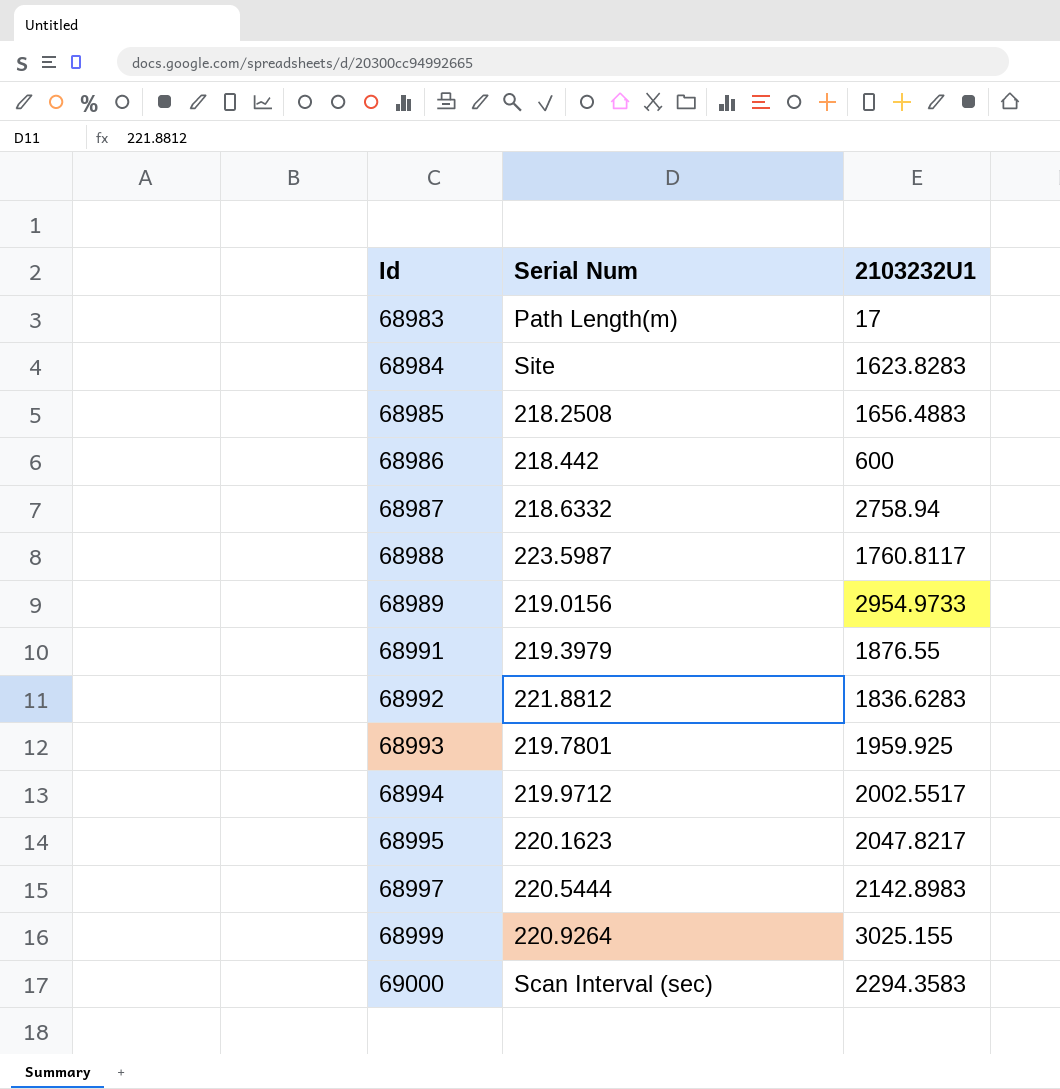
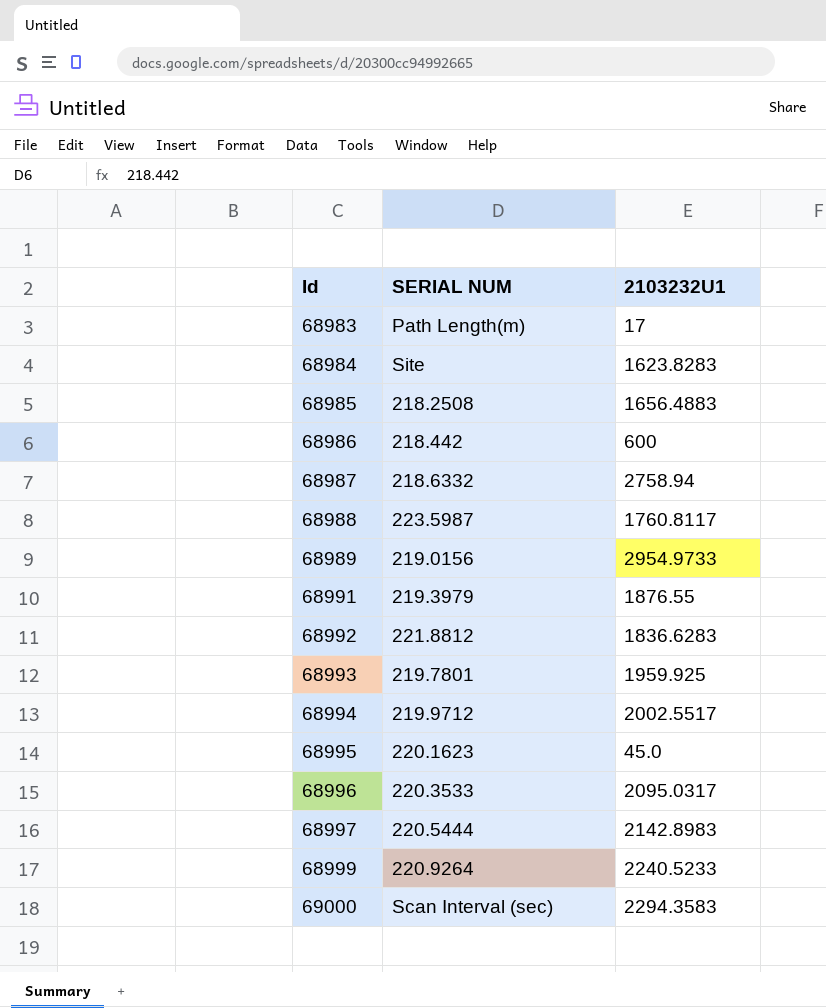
column name: Serial Num -> SERIAL NUM
68995 | 2103232U1: 2047.8217 -> 45.0
row 68996: none -> 220.3533 | 2095.0317
68999 | 2103232U1: 3025.155 -> 2240.5233

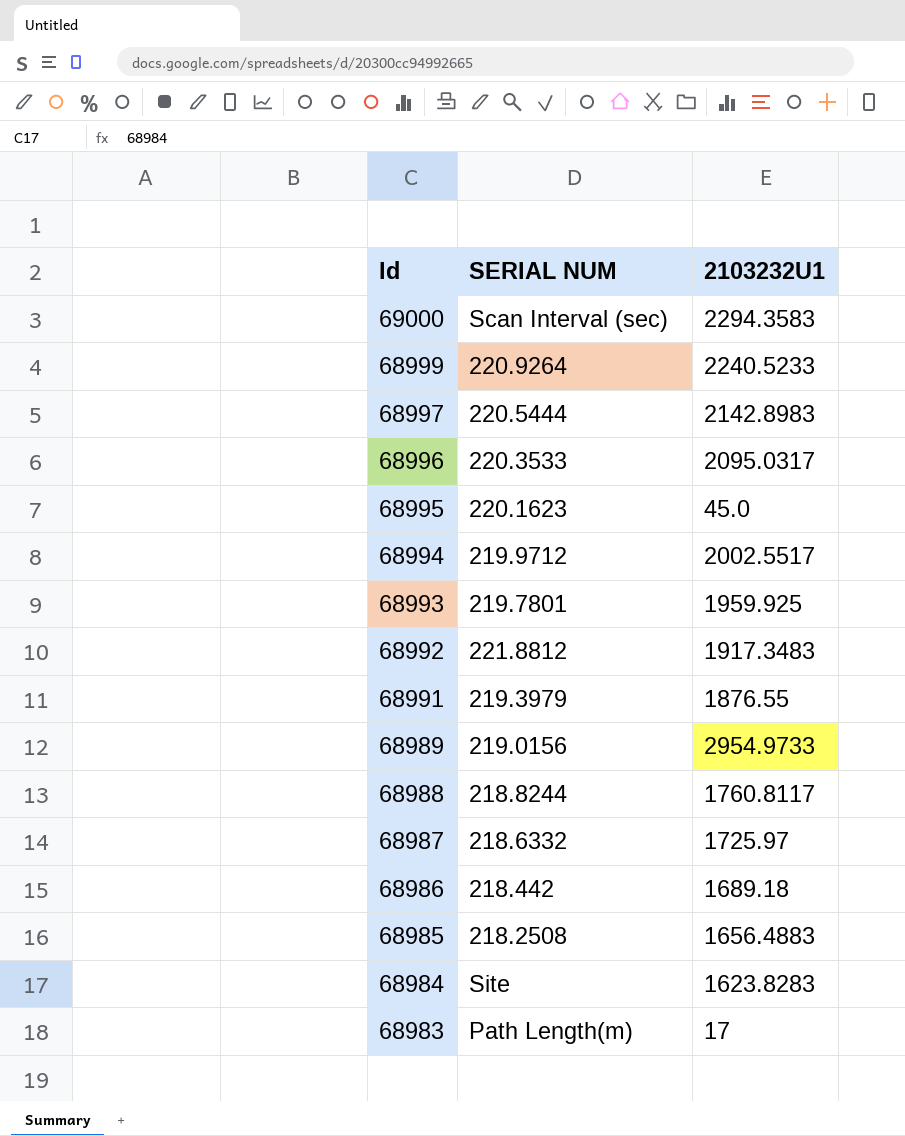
row order: Id ascending -> Id descending
68992 | 2103232U1: 1836.6283 -> 1917.3483
68988 | SERIAL NUM: 223.5987 -> 218.8244
68987 | 2103232U1: 2758.94 -> 1725.97
68986 | 2103232U1: 600 -> 1689.18

